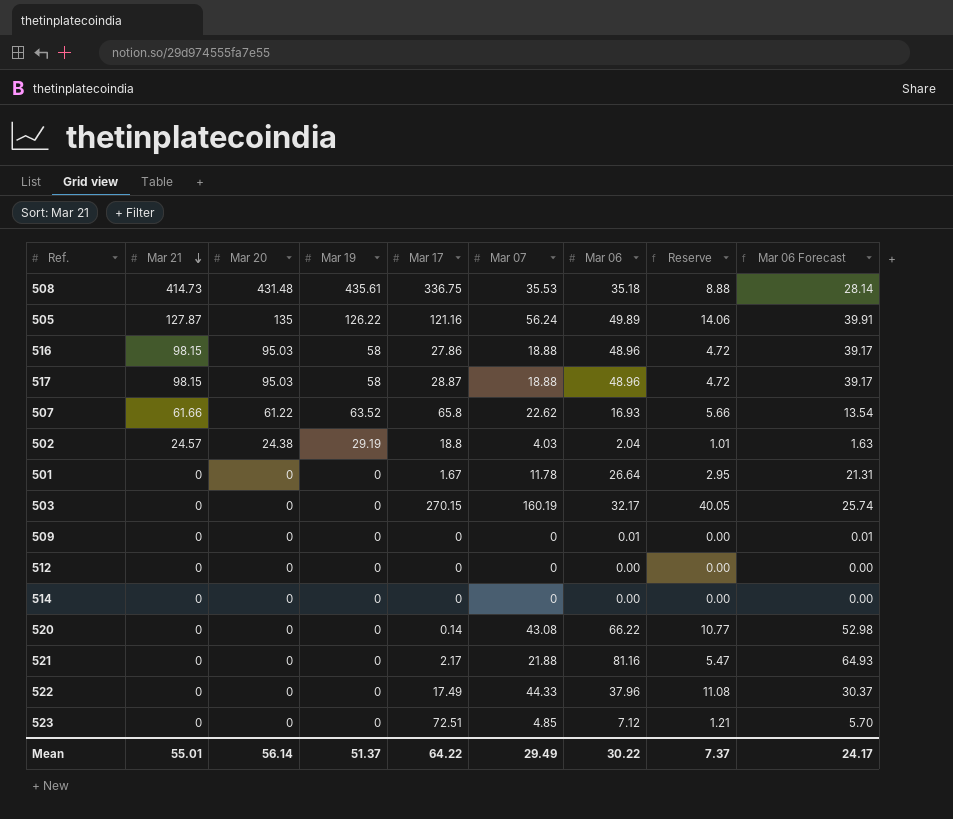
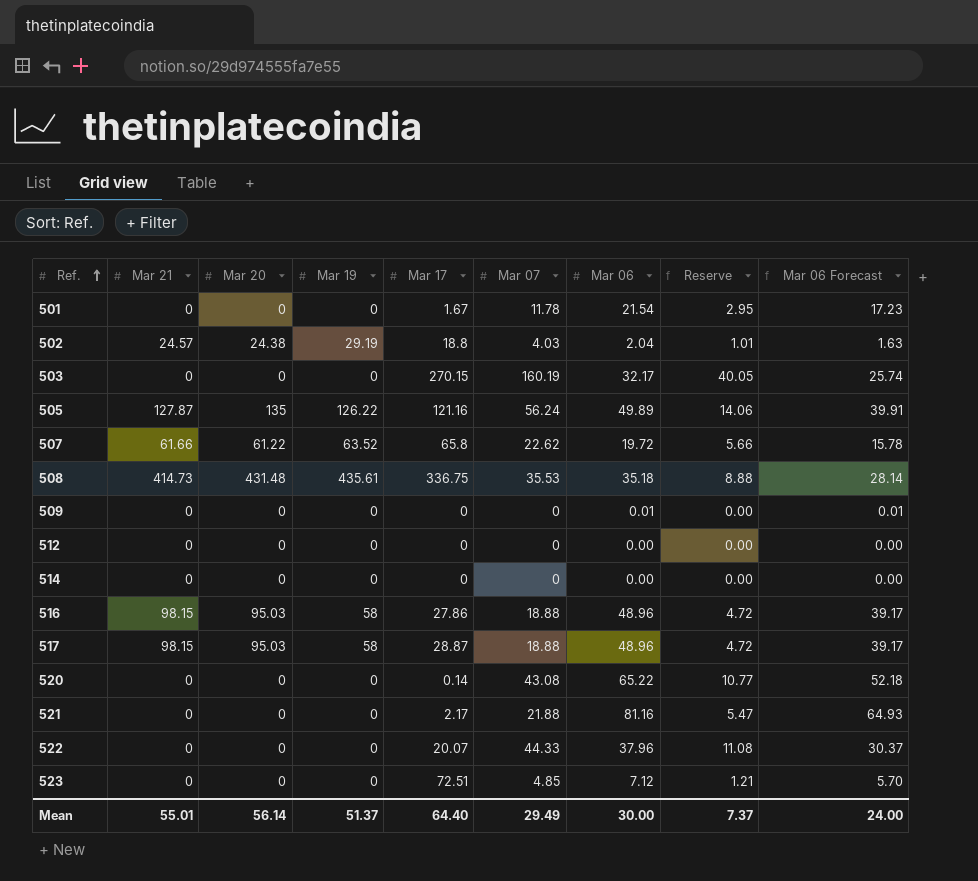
row order: Mar 21 descending -> Ref. ascending
501 | Mar 06: 26.64 -> 21.54
501 | Mar 06 Forecast: 21.31 -> 17.23
507 | Mar 06: 16.93 -> 19.72
507 | Mar 06 Forecast: 13.54 -> 15.78
520 | Mar 06: 66.22 -> 65.22
520 | Mar 06 Forecast: 52.98 -> 52.18
522 | Mar 17: 17.49 -> 20.07
Mean | Mar 17: 64.22 -> 64.40
Mean | Mar 06: 30.22 -> 30.00
Mean | Mar 06 Forecast: 24.17 -> 24.00

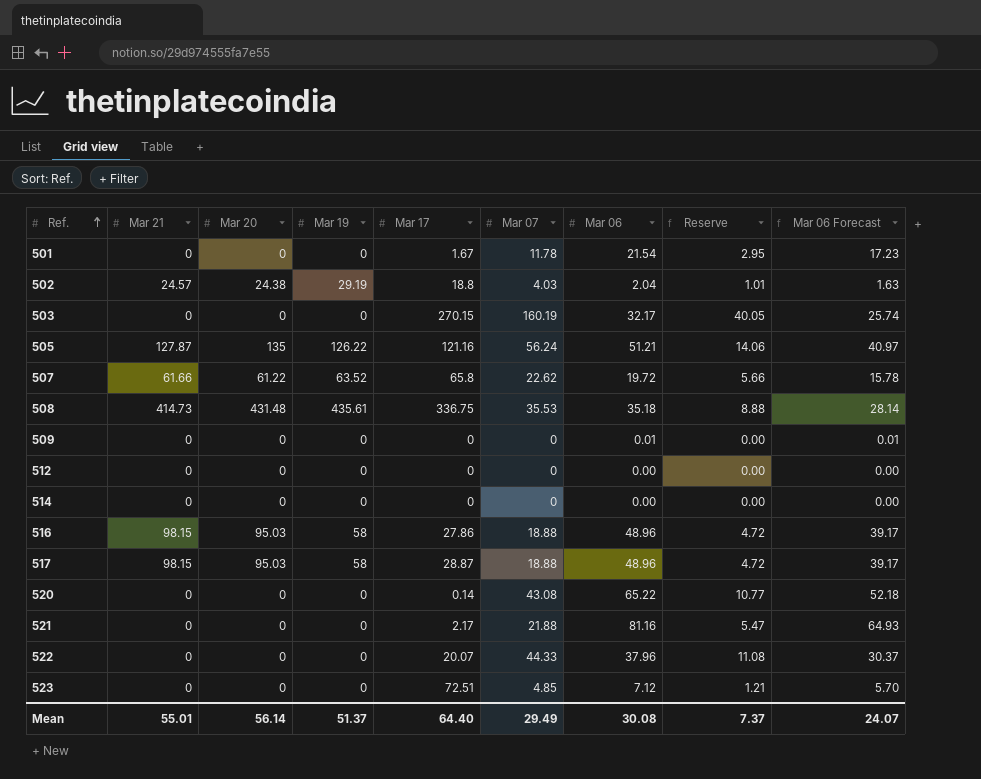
505 | Mar 06: 49.89 -> 51.21
505 | Mar 06 Forecast: 39.91 -> 40.97
Mean | Mar 06: 30.00 -> 30.08
Mean | Mar 06 Forecast: 24.00 -> 24.07

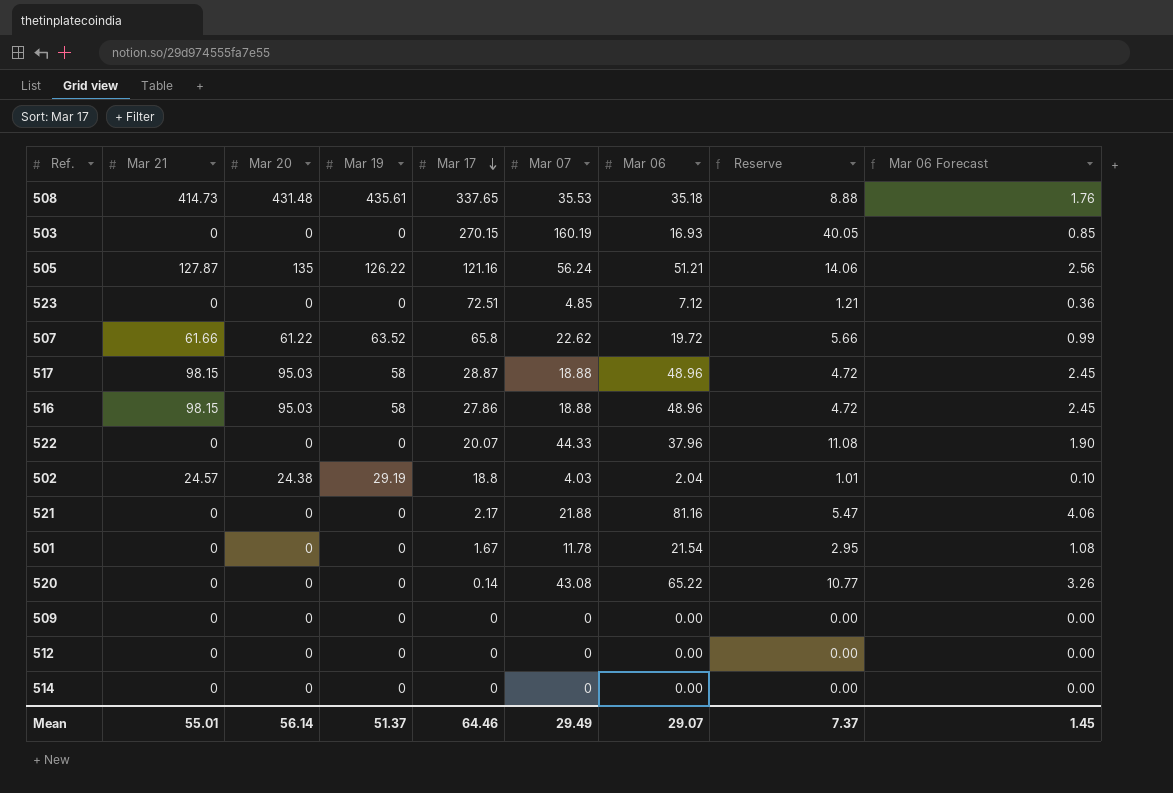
row order: Ref. ascending -> Mar 17 descending
column Mar 06 Forecast | formula: [Mar 06] * 0.8 -> [Mar 06] * 0.05
508 | Mar 17: 336.75 -> 337.65
503 | Mar 06: 32.17 -> 16.93
509 | Mar 06: 0.01 -> 0.00
Mean | Mar 17: 64.40 -> 64.46
Mean | Mar 06: 30.08 -> 29.07
Mean | Mar 06 Forecast: 24.07 -> 1.45

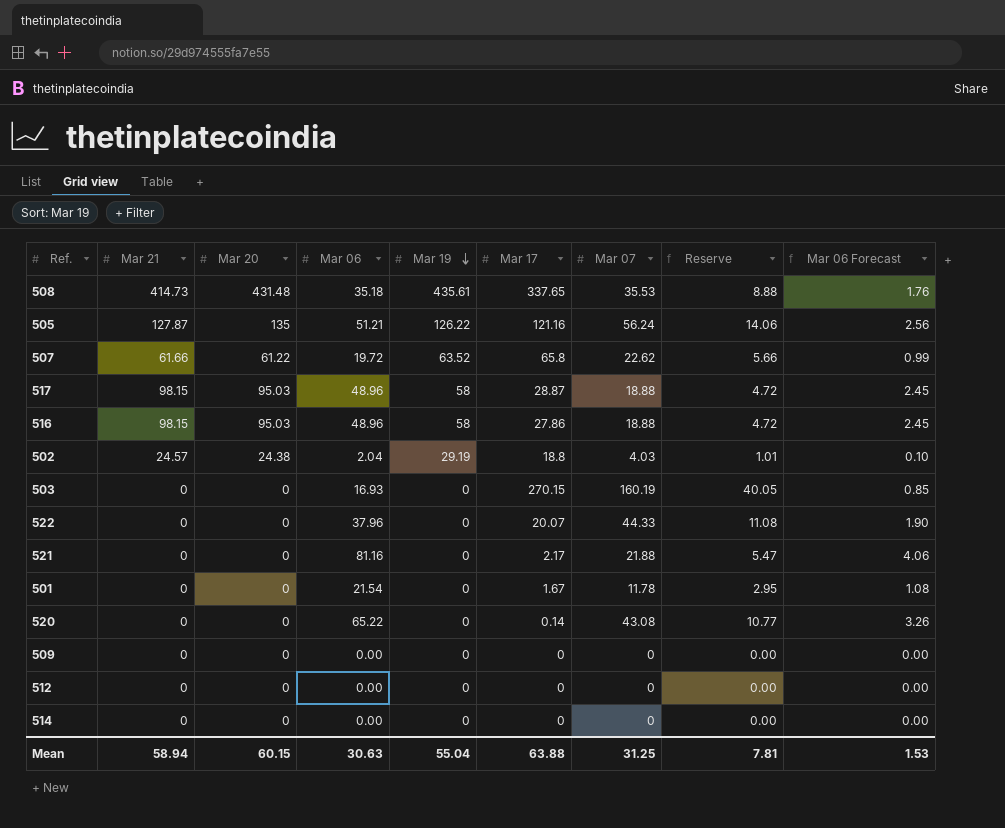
row order: Mar 17 descending -> Mar 19 descending
column Mar 06 | position: 7 -> 4
row 523: 0 | 0 | 0 | 72.51 | 4.85 | 7.12 | 1.21 | 0.36 -> none
Mean | Mar 21: 55.01 -> 58.94
Mean | Mar 20: 56.14 -> 60.15
Mean | Mar 06: 29.07 -> 30.63
Mean | Mar 19: 51.37 -> 55.04
Mean | Mar 17: 64.46 -> 63.88
Mean | Mar 07: 29.49 -> 31.25
Mean | Reserve: 7.37 -> 7.81
Mean | Mar 06 Forecast: 1.45 -> 1.53

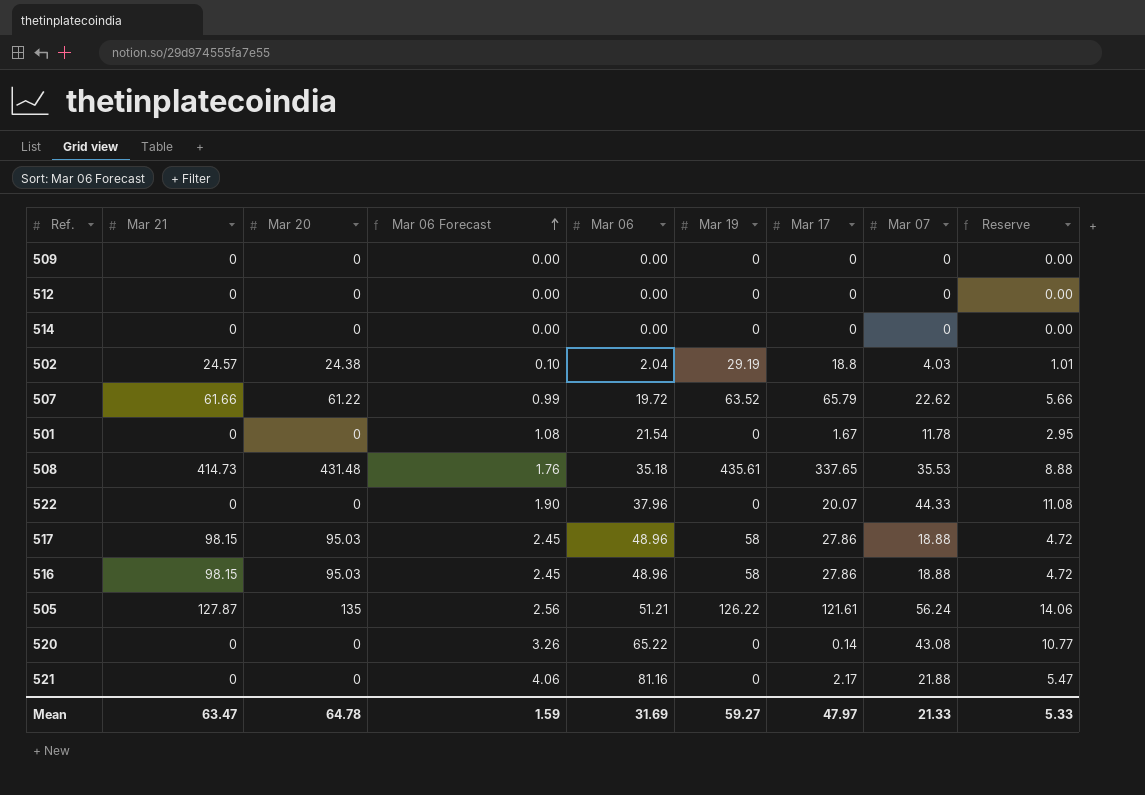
row order: Mar 19 descending -> Mar 06 Forecast ascending
column Mar 06 Forecast | position: 9 -> 4
row 503: 0 | 0 | 16.93 | 0 | 270.15 | 160.19 | 40.05 | 0.85 -> none
507 | Mar 17: 65.8 -> 65.79
517 | Mar 17: 28.87 -> 27.86
505 | Mar 17: 121.16 -> 121.61
Mean | Mar 21: 58.94 -> 63.47
Mean | Mar 20: 60.15 -> 64.78
Mean | Mar 06 Forecast: 1.53 -> 1.59
Mean | Mar 06: 30.63 -> 31.69
Mean | Mar 19: 55.04 -> 59.27
Mean | Mar 17: 63.88 -> 47.97
Mean | Mar 07: 31.25 -> 21.33
Mean | Reserve: 7.81 -> 5.33

